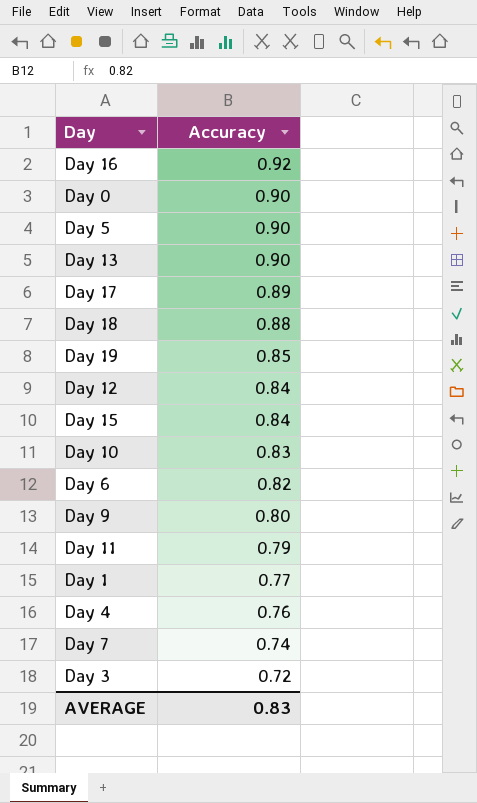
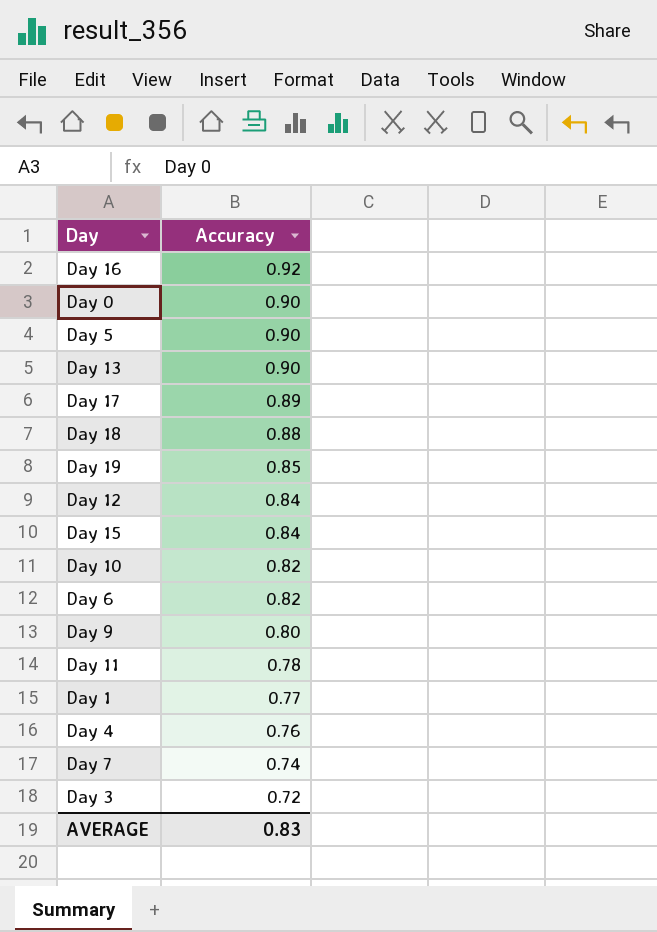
Day 10 | Accuracy: 0.83 -> 0.82
Day 11 | Accuracy: 0.79 -> 0.78

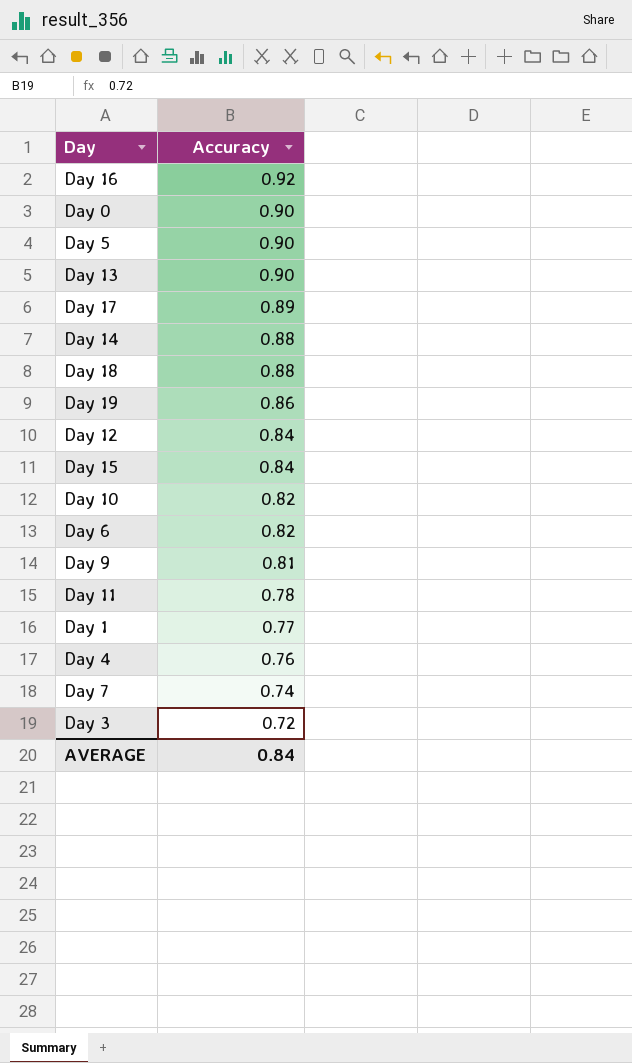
row Day 14: none -> 0.88
Day 19 | Accuracy: 0.85 -> 0.86
Day 9 | Accuracy: 0.80 -> 0.81
AVERAGE | Accuracy: 0.83 -> 0.84

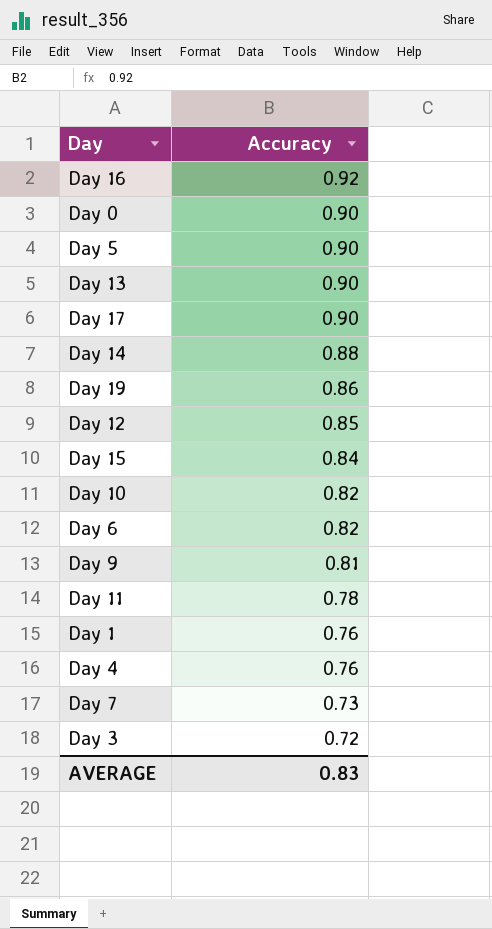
row Day 18: 0.88 -> none
Day 17 | Accuracy: 0.89 -> 0.90
Day 12 | Accuracy: 0.84 -> 0.85
Day 1 | Accuracy: 0.77 -> 0.76
Day 7 | Accuracy: 0.74 -> 0.73
AVERAGE | Accuracy: 0.84 -> 0.83

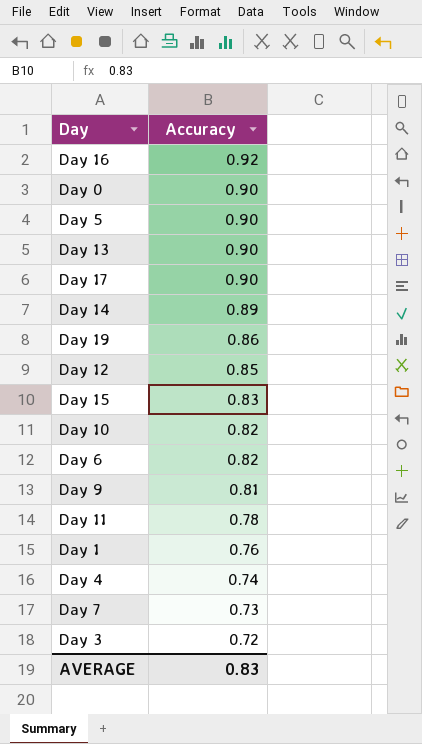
Day 14 | Accuracy: 0.88 -> 0.89
Day 15 | Accuracy: 0.84 -> 0.83
Day 4 | Accuracy: 0.76 -> 0.74

